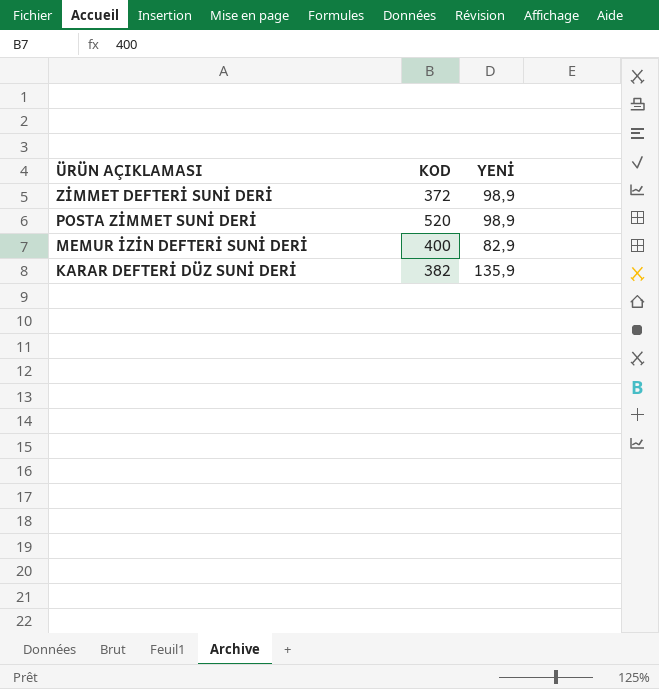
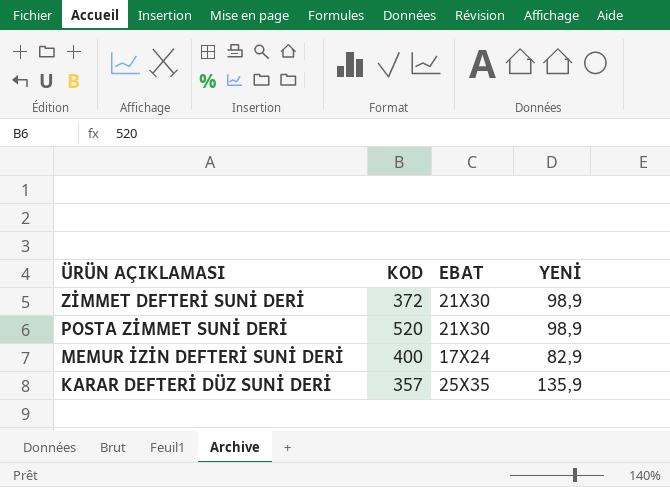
column EBAT | position: none -> 3
KARAR DEFTERİ DÜZ SUNİ DERİ | KOD: 382 -> 357

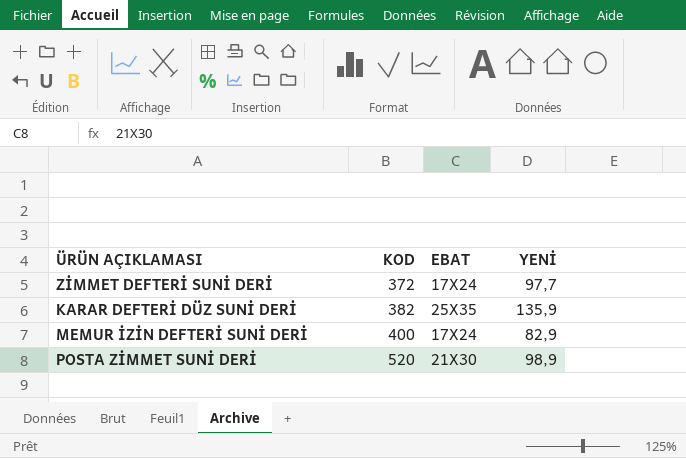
row order: ÜRÜN AÇIKLAMASI descending -> KOD ascending
ZİMMET DEFTERİ SUNİ DERİ | EBAT: 21X30 -> 17X24
ZİMMET DEFTERİ SUNİ DERİ | YENİ: 98,9 -> 97,7
KARAR DEFTERİ DÜZ SUNİ DERİ | KOD: 357 -> 382

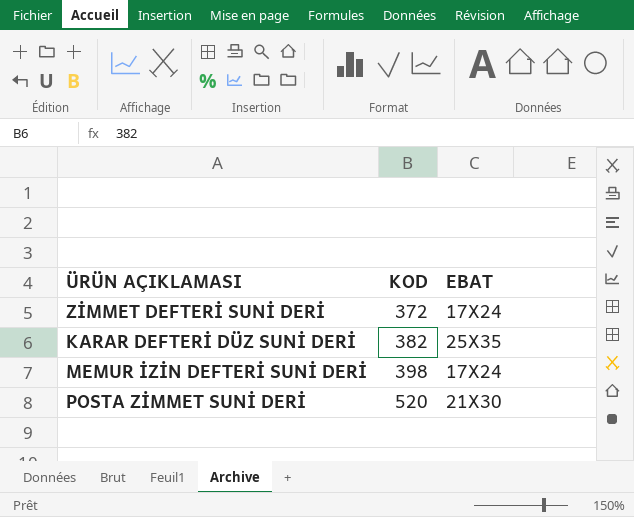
column YENİ | position: 4 -> none
MEMUR İZİN DEFTERİ SUNİ DERİ | KOD: 400 -> 398

